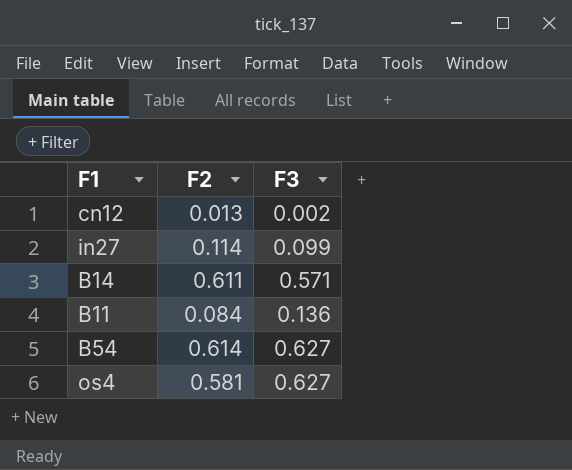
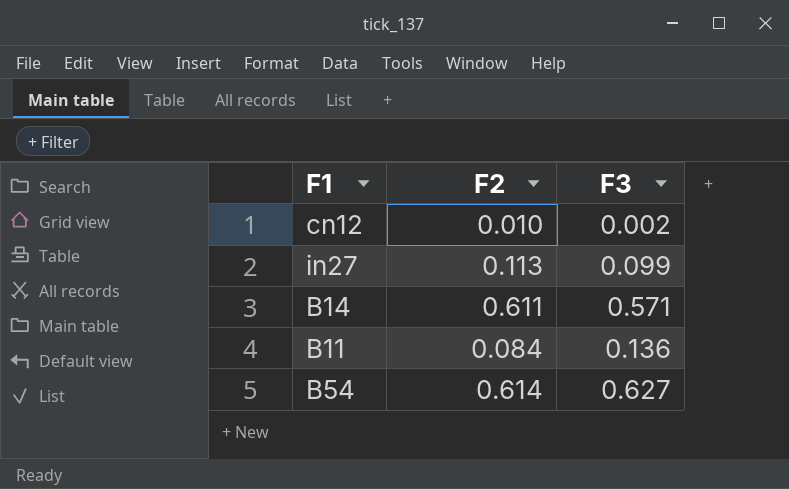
row os4: 0.581 | 0.627 -> none
cn12 | F2: 0.013 -> 0.010
in27 | F2: 0.114 -> 0.113

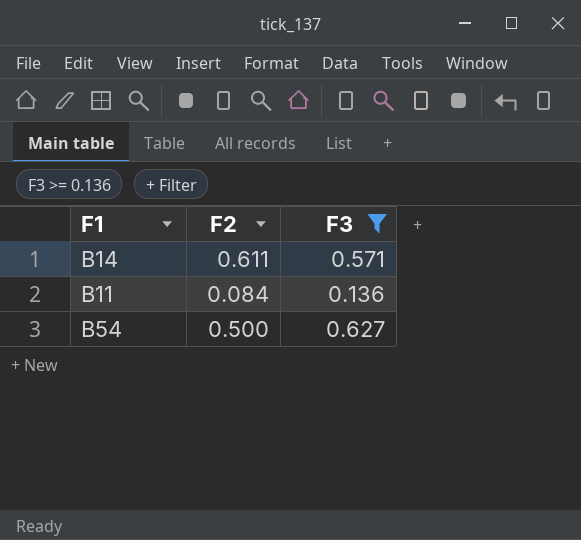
filter: none -> F3 >= 0.136
B54 | F2: 0.614 -> 0.500

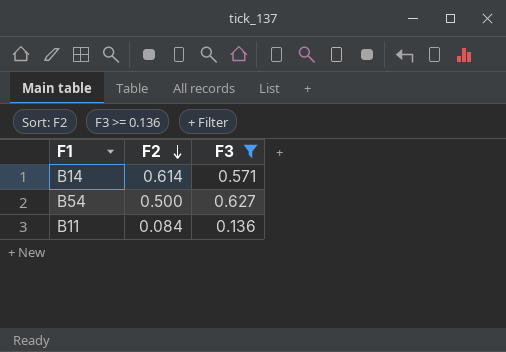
row order: none -> F2 descending
B14 | F2: 0.611 -> 0.614

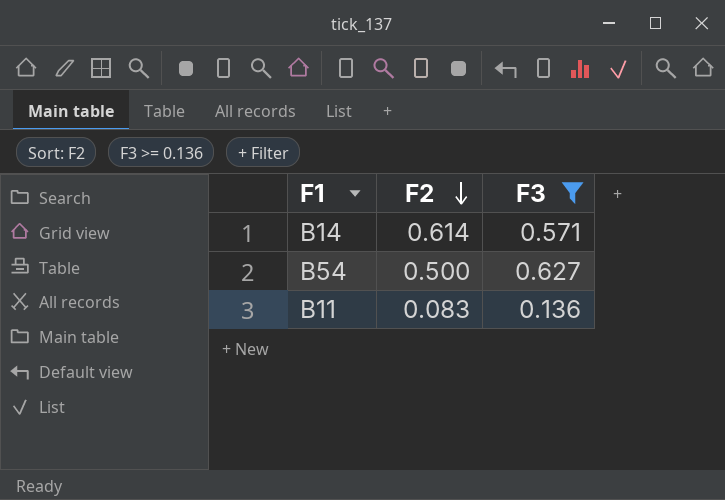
B11 | F2: 0.084 -> 0.083

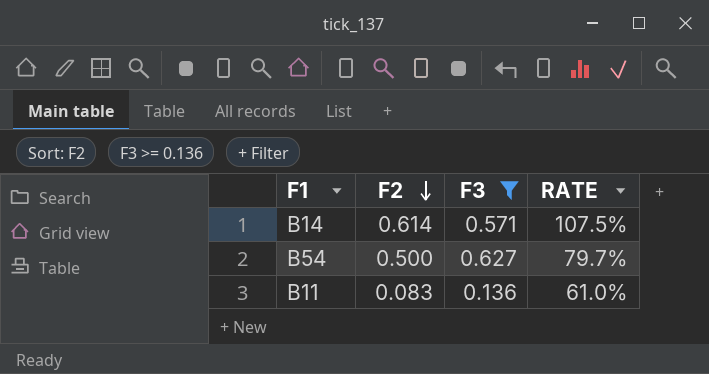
column RATE | formula: none -> [F2] / [F3]

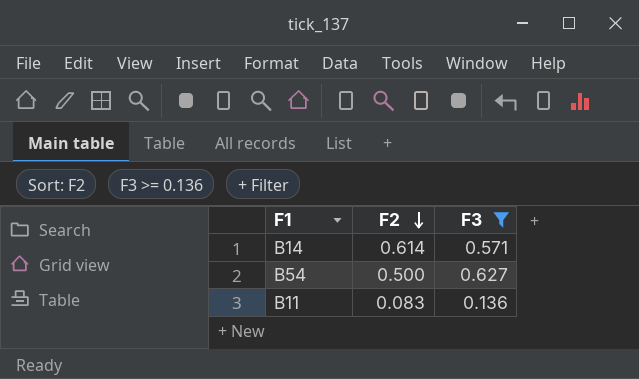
column RATE | formula: [F2] / [F3] -> none

